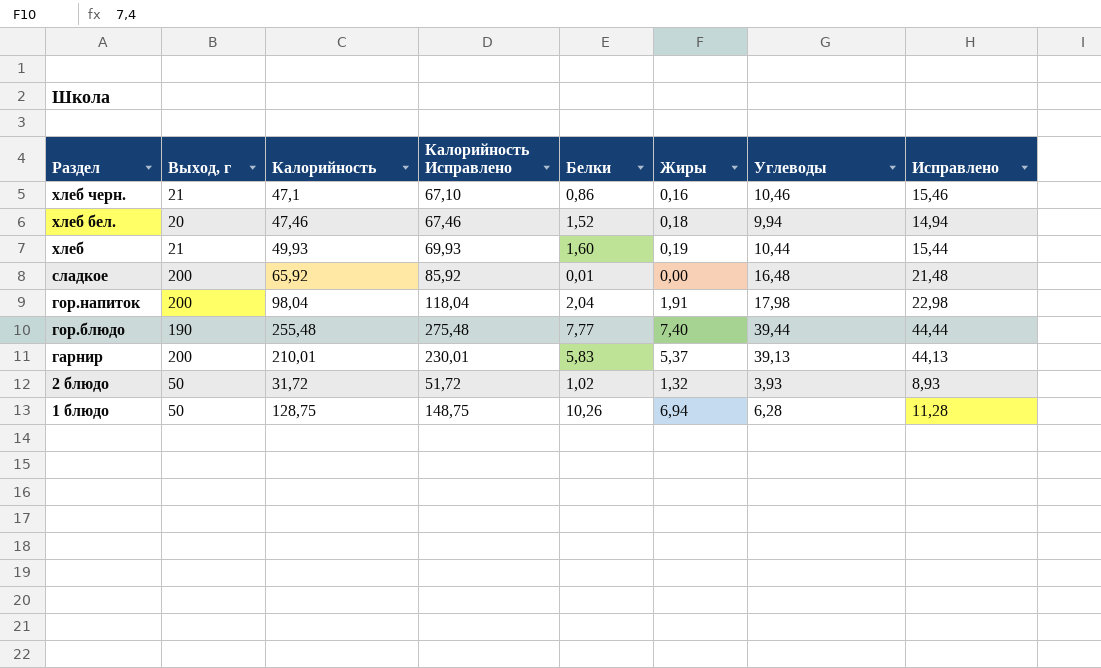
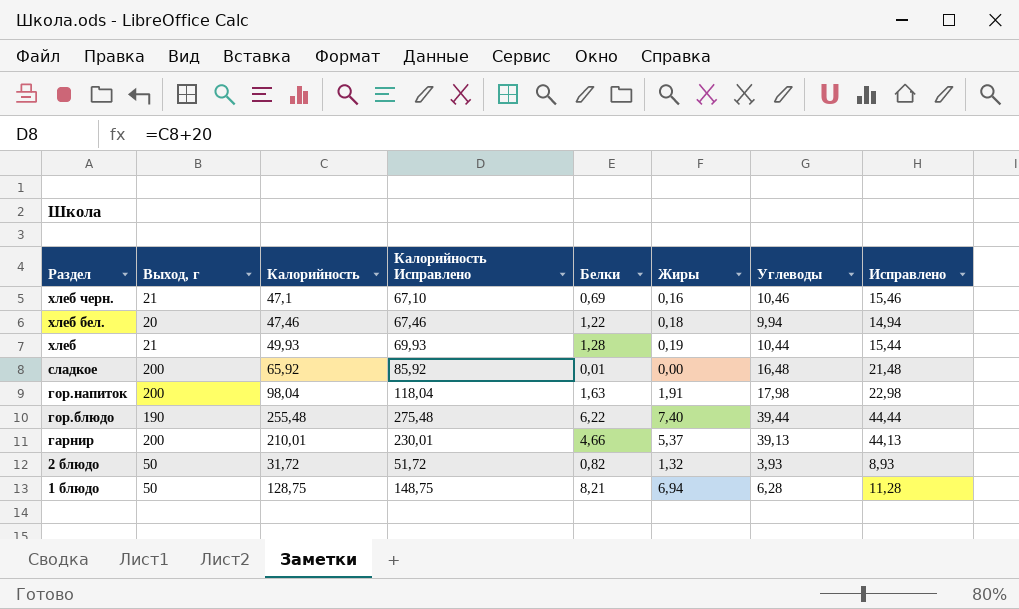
хлеб черн. | Белки: 0,86 -> 0,69
хлеб бел. | Белки: 1,52 -> 1,22
хлеб | Белки: 1,60 -> 1,28
гор.напиток | Белки: 2,04 -> 1,63
гор.блюдо | Белки: 7,77 -> 6,22
гарнир | Белки: 5,83 -> 4,66
2 блюдо | Белки: 1,02 -> 0,82
1 блюдо | Белки: 10,26 -> 8,21

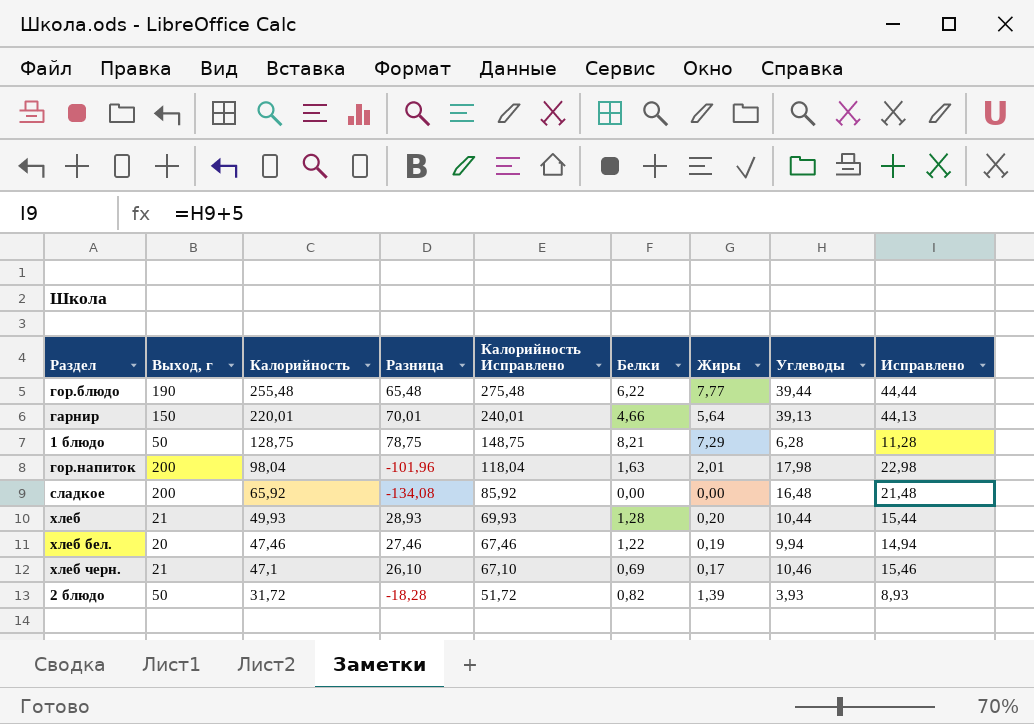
row order: Раздел descending -> Калорийность descending
column Разница | formula: none -> [Калорийность] - [Выход, г]
гор.блюдо | Жиры: 7,40 -> 7,77
гарнир | Выход, г: 200 -> 150
гарнир | Калорийность: 210,01 -> 220,01
гарнир | Калорийность Исправлено: 230,01 -> 240,01
гарнир | Жиры: 5,37 -> 5,64
1 блюдо | Жиры: 6,94 -> 7,29
гор.напиток | Жиры: 1,91 -> 2,01
сладкое | Белки: 0,01 -> 0,00
хлеб | Жиры: 0,19 -> 0,20
хлеб бел. | Жиры: 0,18 -> 0,19
хлеб черн. | Жиры: 0,16 -> 0,17
2 блюдо | Жиры: 1,32 -> 1,39

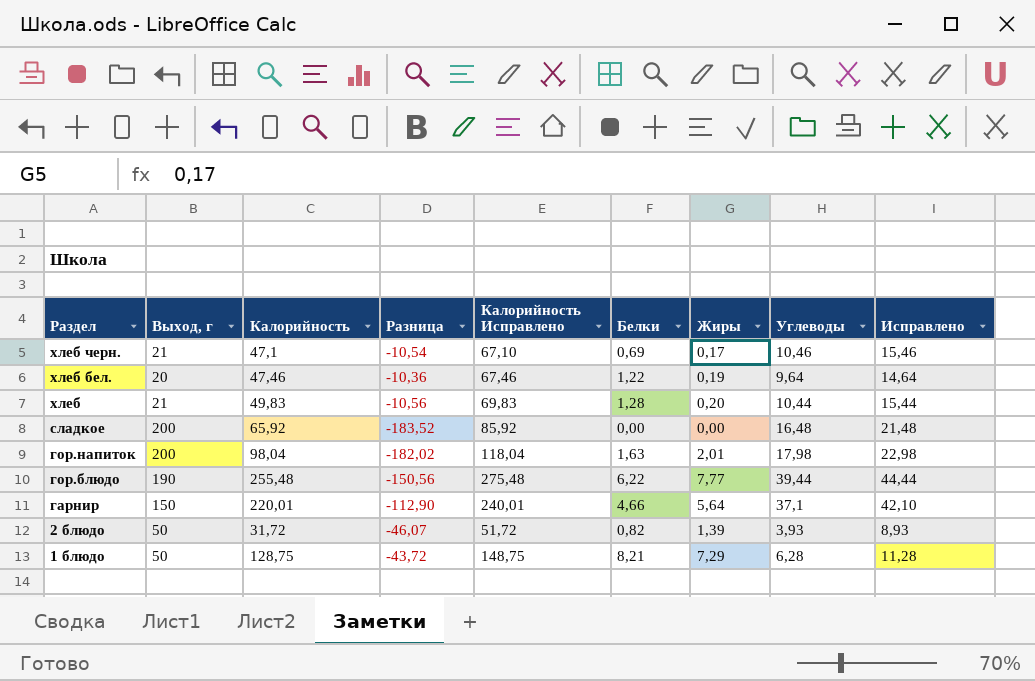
row order: Калорийность descending -> Раздел descending
column Разница | formula: [Калорийность] - [Выход, г] -> [Углеводы] - [Выход, г]
хлеб бел. | Углеводы: 9,94 -> 9,64
хлеб бел. | Исправлено: 14,94 -> 14,64
хлеб | Калорийность: 49,93 -> 49,83
хлеб | Калорийность Исправлено: 69,93 -> 69,83
гарнир | Углеводы: 39,13 -> 37,1
гарнир | Исправлено: 44,13 -> 42,10

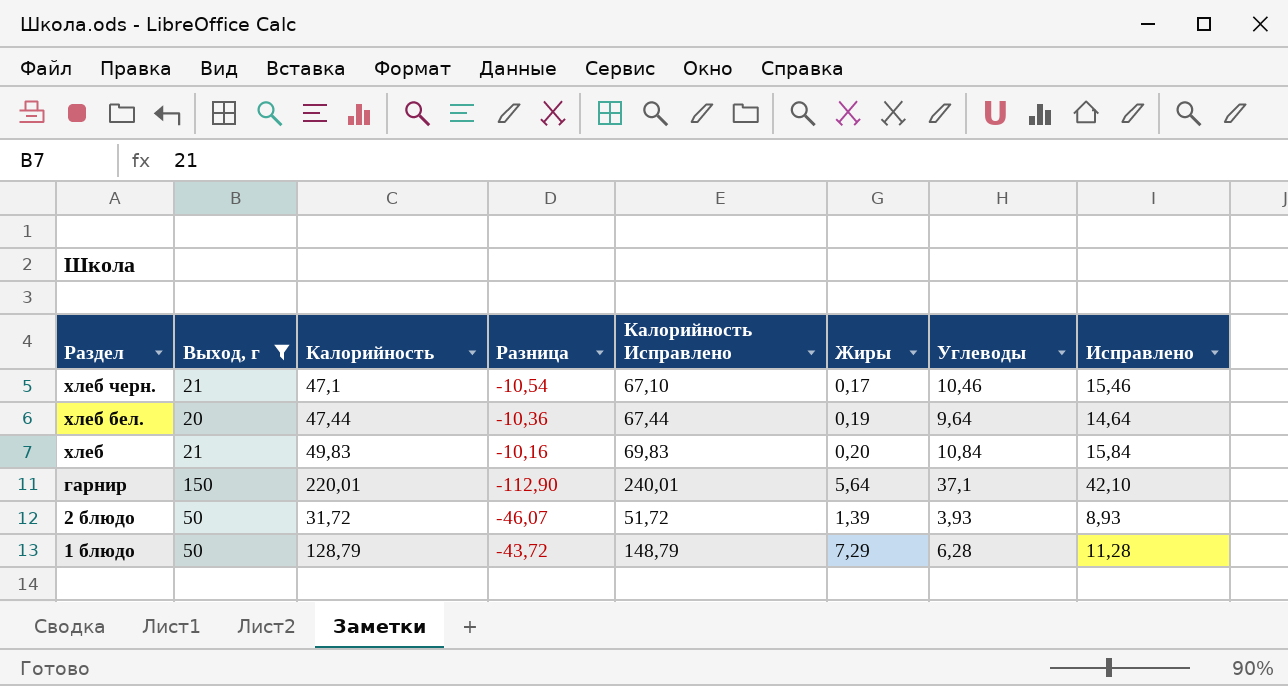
filter: none -> Выход, г <= 150
column Белки | position: 6 -> none
хлеб бел. | Калорийность: 47,46 -> 47,44
хлеб бел. | Калорийность Исправлено: 67,46 -> 67,44
хлеб | Разница: -10,56 -> -10,16
хлеб | Углеводы: 10,44 -> 10,84
хлеб | Исправлено: 15,44 -> 15,84
1 блюдо | Калорийность: 128,75 -> 128,79
1 блюдо | Калорийность Исправлено: 148,75 -> 148,79

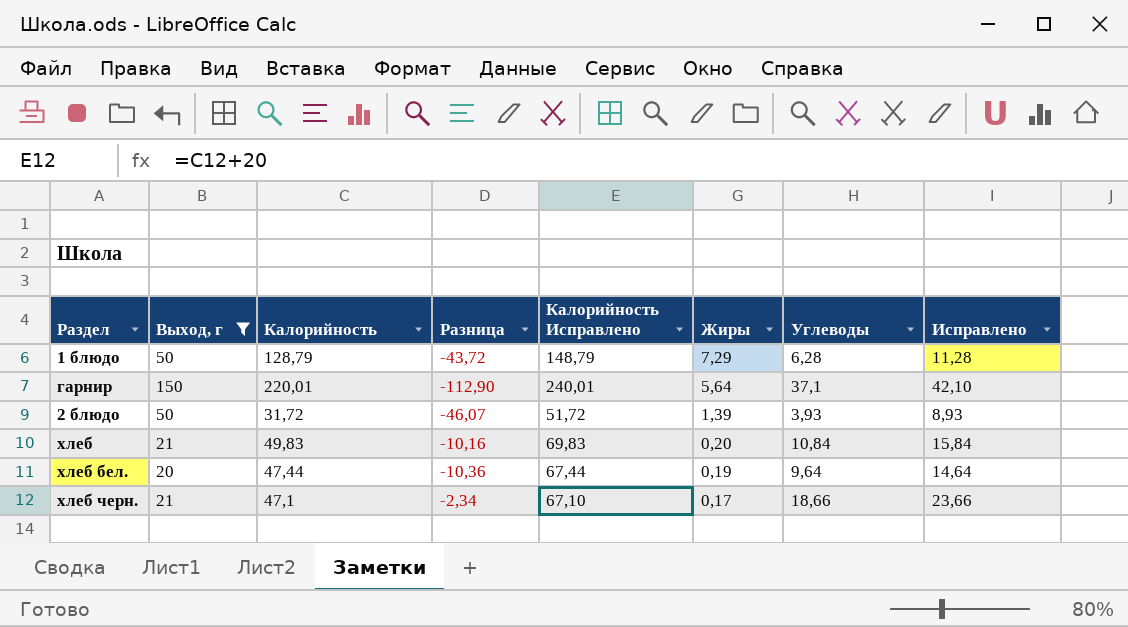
row order: Раздел descending -> Жиры descending
хлеб черн. | Разница: -10,54 -> -2,34
хлеб черн. | Углеводы: 10,46 -> 18,66
хлеб черн. | Исправлено: 15,46 -> 23,66

